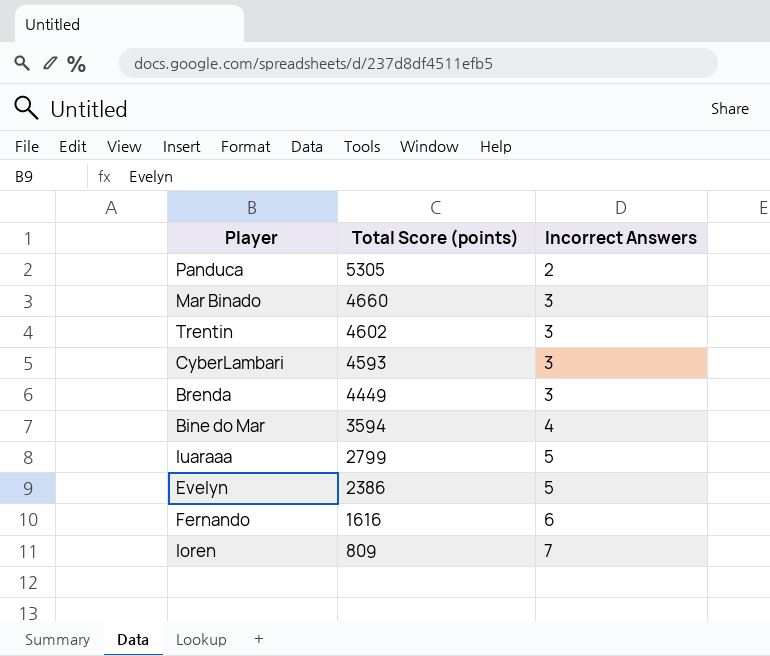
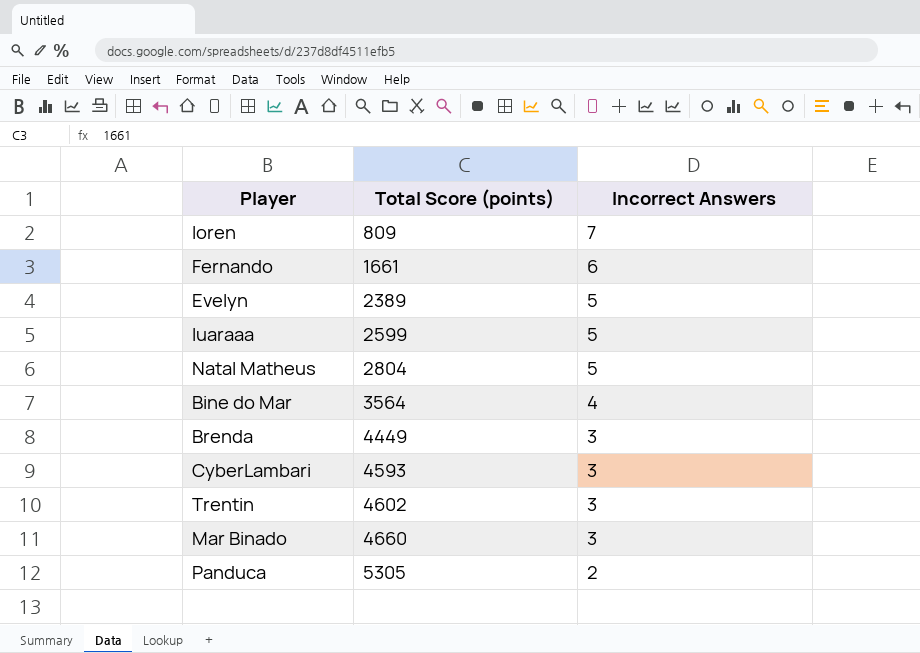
row order: Total Score (points) descending -> Total Score (points) ascending
Fernando | Total Score (points): 1616 -> 1661
Evelyn | Total Score (points): 2386 -> 2389
luaraaa | Total Score (points): 2799 -> 2599
row Natal Matheus: none -> 2804 | 5
Bine do Mar | Total Score (points): 3594 -> 3564

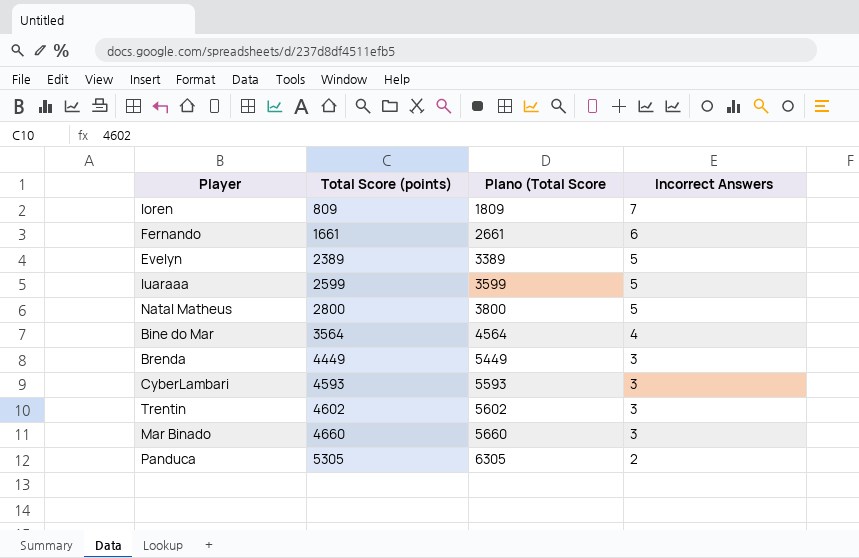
column Plano (Total Score | formula: none -> [Total Score (points)] + 1000
Natal Matheus | Total Score (points): 2804 -> 2800

